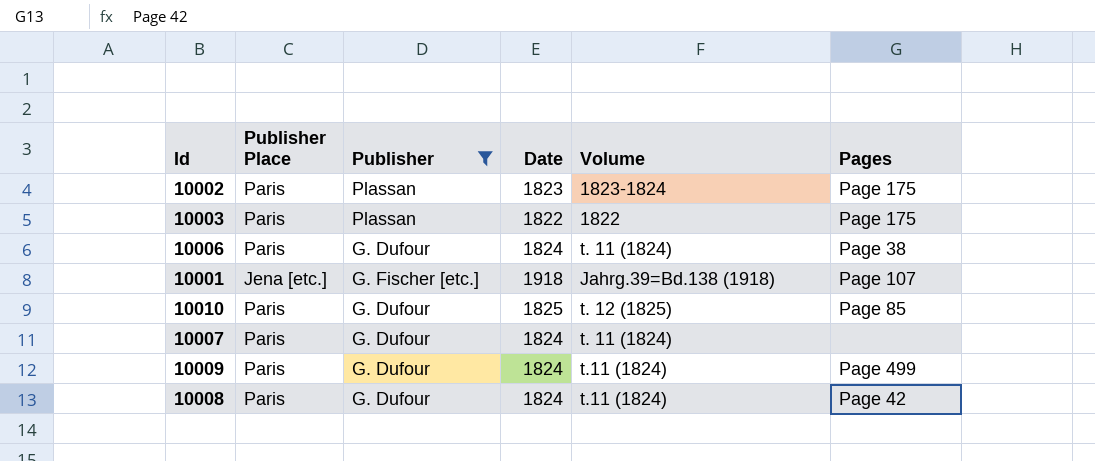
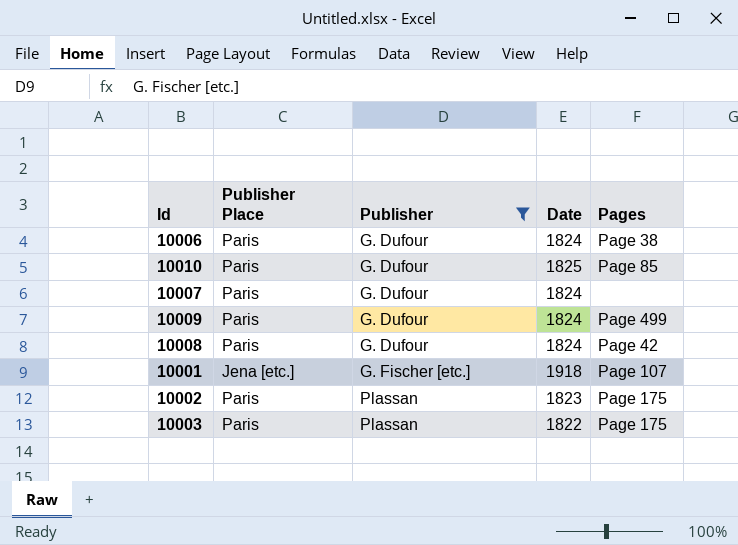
row order: none -> Publisher ascending
column Volume | position: 5 -> none

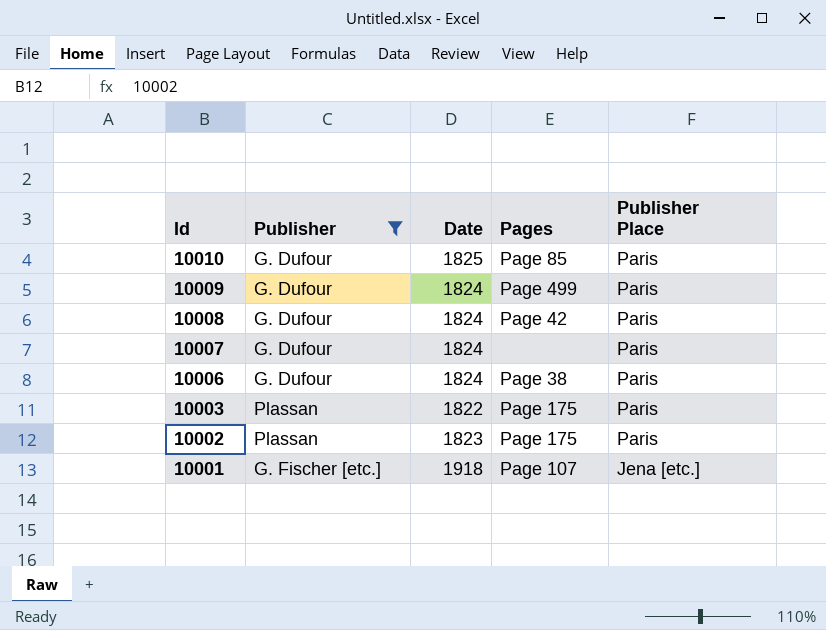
row order: Publisher ascending -> Id descending
column Publisher Place | position: 2 -> 5

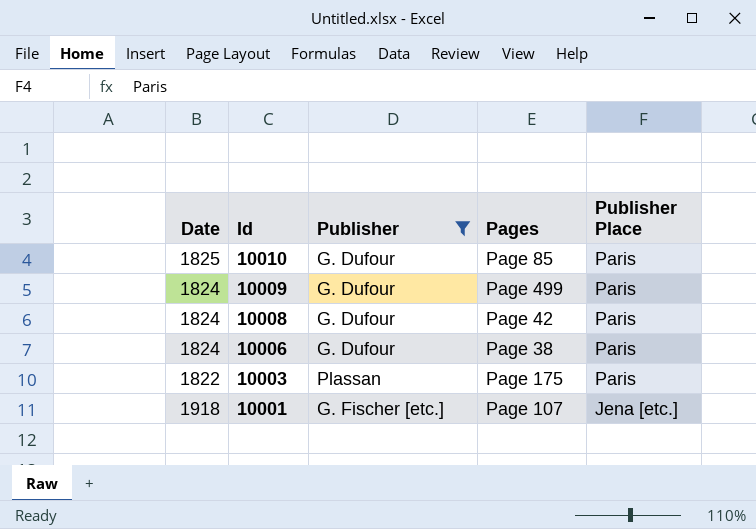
column Date | position: 3 -> 1
row 10007: G. Dufour | 1824 | none | Paris -> none
row 10002: Plassan | 1823 | Page 175 | Paris -> none

